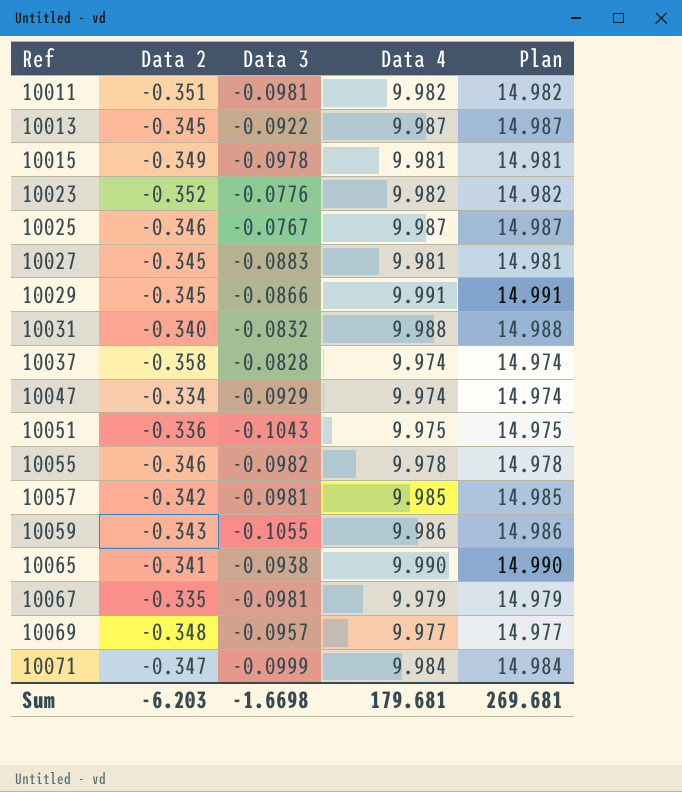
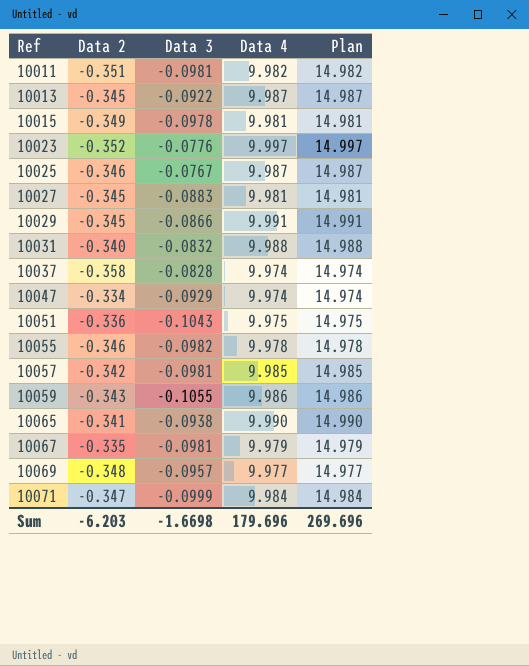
10023 | Data 4: 9.982 -> 9.997
10023 | Plan: 14.982 -> 14.997
Sum | Data 4: 179.681 -> 179.696
Sum | Plan: 269.681 -> 269.696

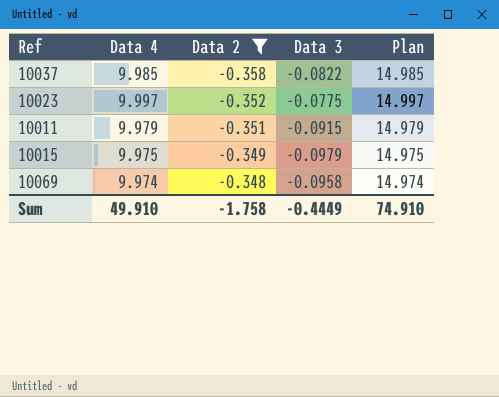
filter: none -> Data 2 <= -0.348
row order: Ref ascending -> Data 2 ascending
column Data 4 | position: 4 -> 2
10037 | Data 4: 9.974 -> 9.985
10037 | Data 3: -0.0828 -> -0.0822
10037 | Plan: 14.974 -> 14.985
10023 | Data 3: -0.0776 -> -0.0775
10011 | Data 4: 9.982 -> 9.979
10011 | Data 3: -0.0981 -> -0.0915
10011 | Plan: 14.982 -> 14.979
10015 | Data 4: 9.981 -> 9.975
10015 | Data 3: -0.0978 -> -0.0979
10015 | Plan: 14.981 -> 14.975
10069 | Data 4: 9.977 -> 9.974
10069 | Data 3: -0.0957 -> -0.0958
10069 | Plan: 14.977 -> 14.974
Sum | Data 4: 179.696 -> 49.910
Sum | Data 2: -6.203 -> -1.758
Sum | Data 3: -1.6698 -> -0.4449
Sum | Plan: 269.696 -> 74.910

